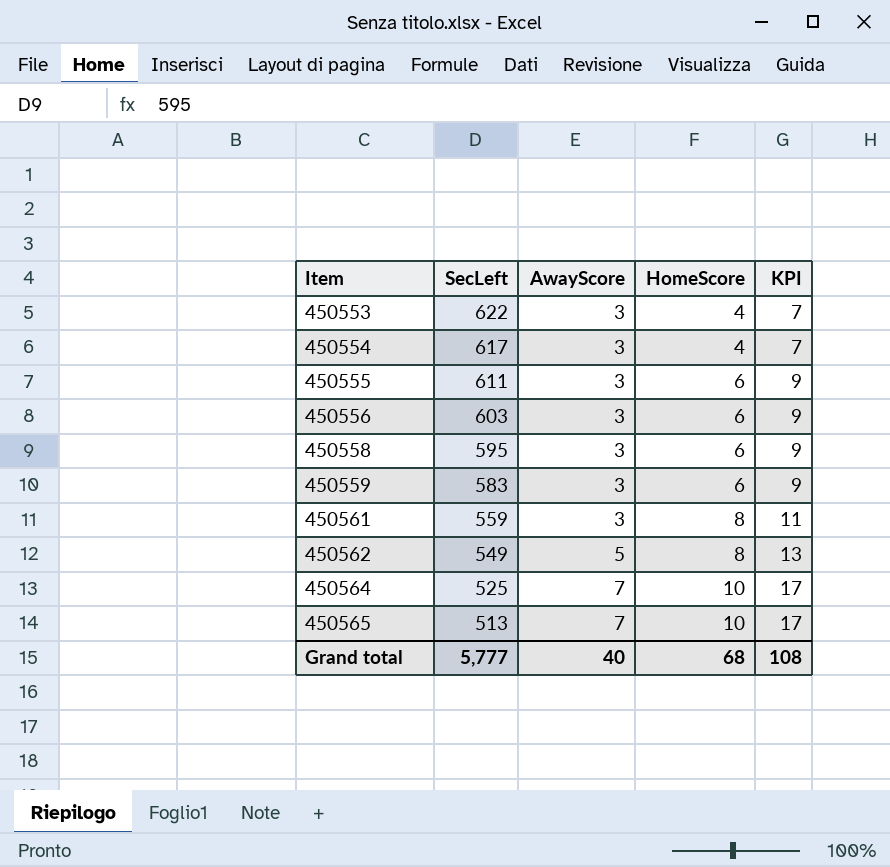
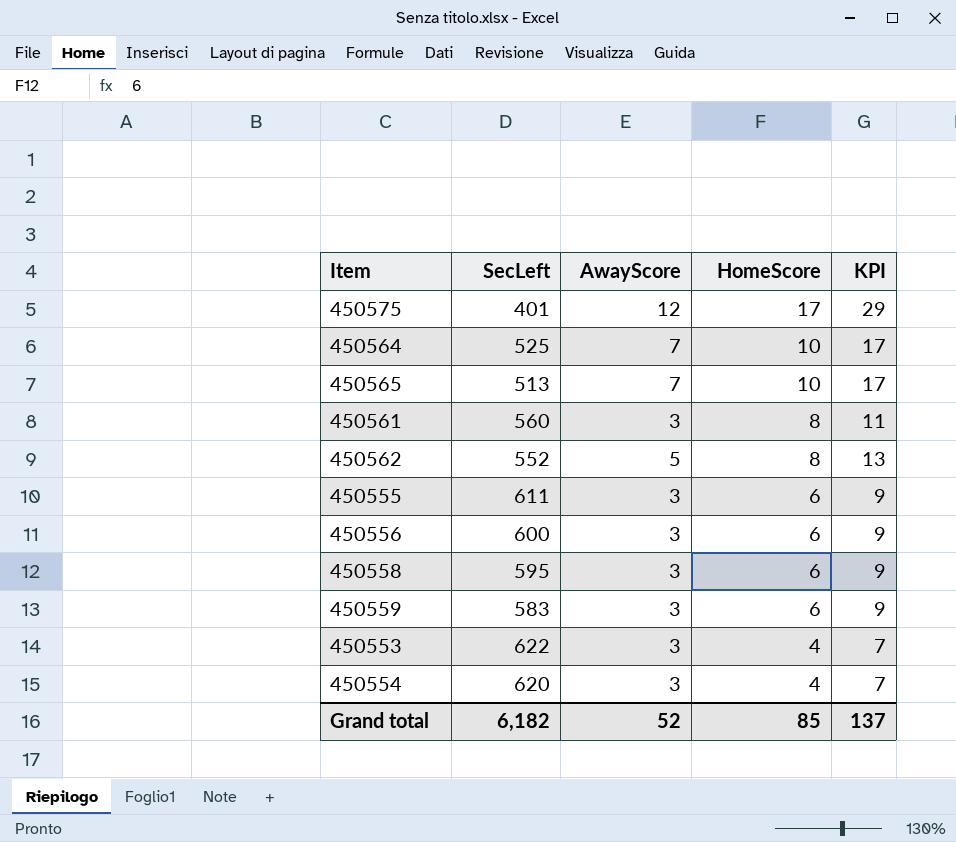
row order: Item ascending -> HomeScore descending
row 450575: none -> 401 | 12 | 17 | 29
450561 | SecLeft: 559 -> 560
450562 | SecLeft: 549 -> 552
450556 | SecLeft: 603 -> 600
450554 | SecLeft: 617 -> 620
Grand total | SecLeft: 5,777 -> 6,182
Grand total | AwayScore: 40 -> 52
Grand total | HomeScore: 68 -> 85
Grand total | KPI: 108 -> 137

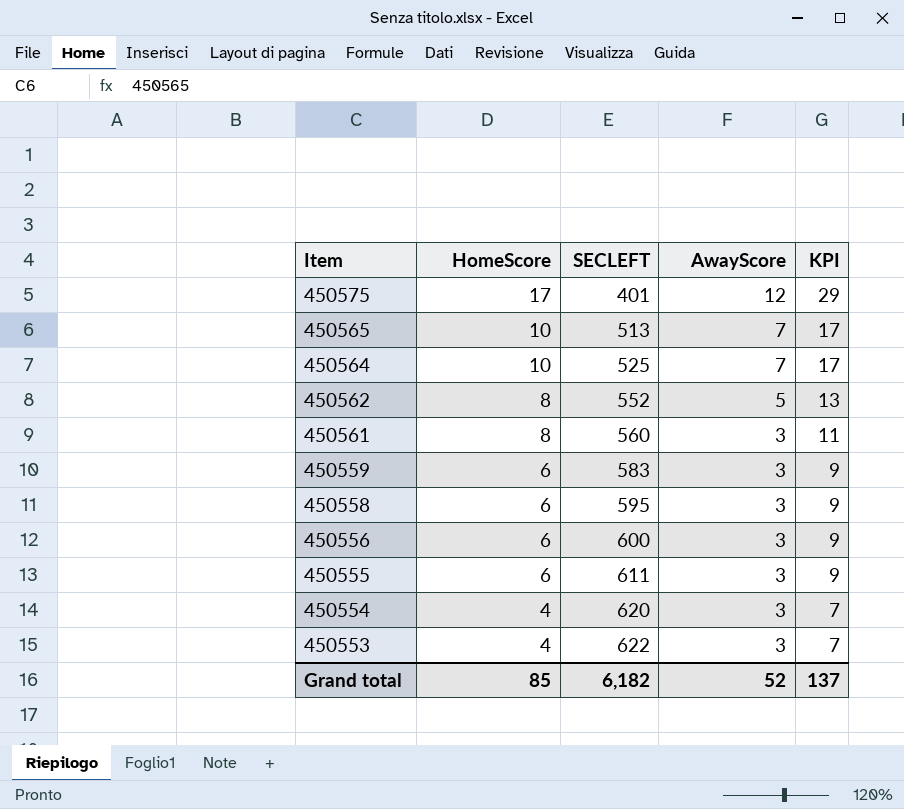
row order: HomeScore descending -> Item descending
column HomeScore | position: 4 -> 2
column name: SecLeft -> SECLEFT

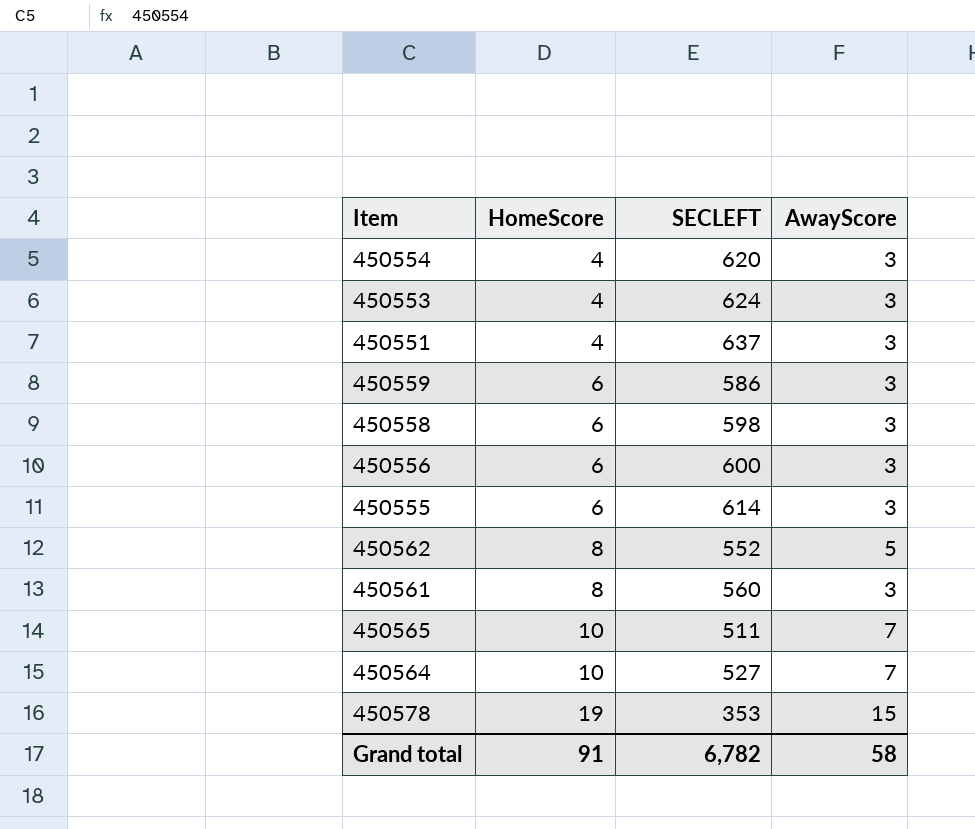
row order: Item descending -> HomeScore ascending
column KPI | formula: [HomeScore] + [AwayScore] -> none
row 450575: 17 | 401 | 12 | 29 -> none
450553 | SECLEFT: 622 -> 624
row 450551: none -> 4 | 637 | 3
450559 | SECLEFT: 583 -> 586
450558 | SECLEFT: 595 -> 598
450555 | SECLEFT: 611 -> 614
450565 | SECLEFT: 513 -> 511
450564 | SECLEFT: 525 -> 527
row 450578: none -> 19 | 353 | 15
Grand total | HomeScore: 85 -> 91
Grand total | SECLEFT: 6,182 -> 6,782
Grand total | AwayScore: 52 -> 58

